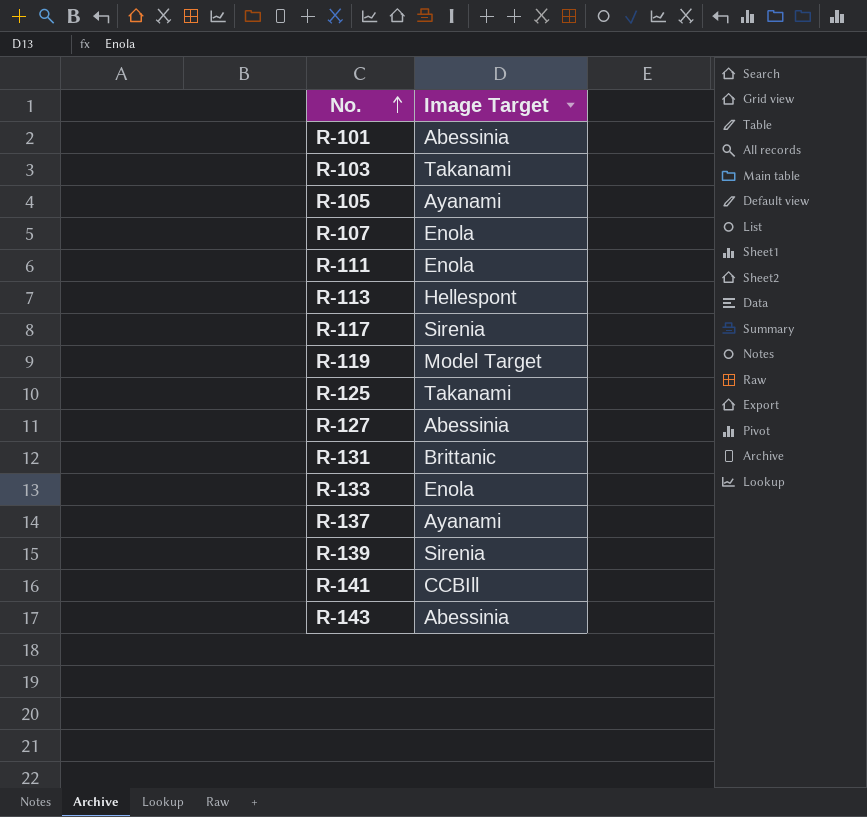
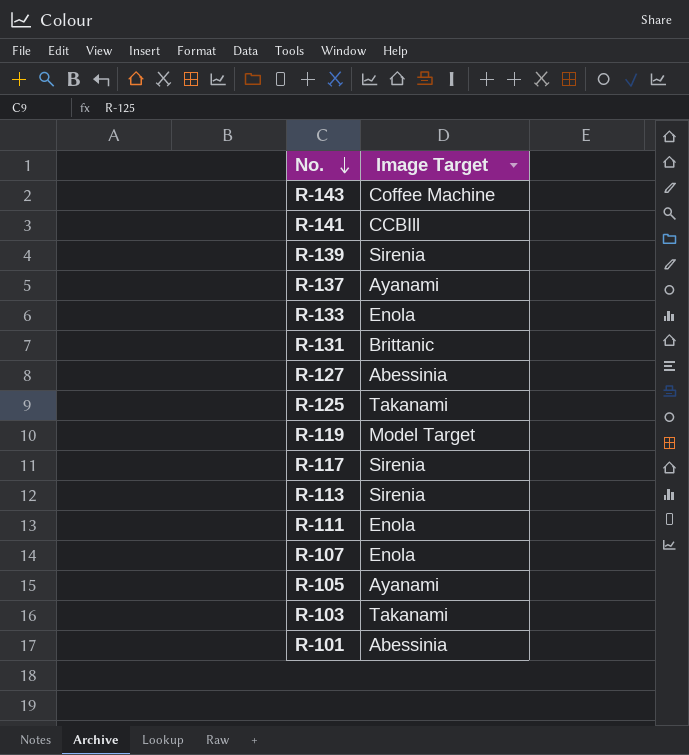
row order: No. ascending -> No. descending
R-143 | Image Target: Abessinia -> Coffee Machine
R-113 | Image Target: Hellespont -> Sirenia

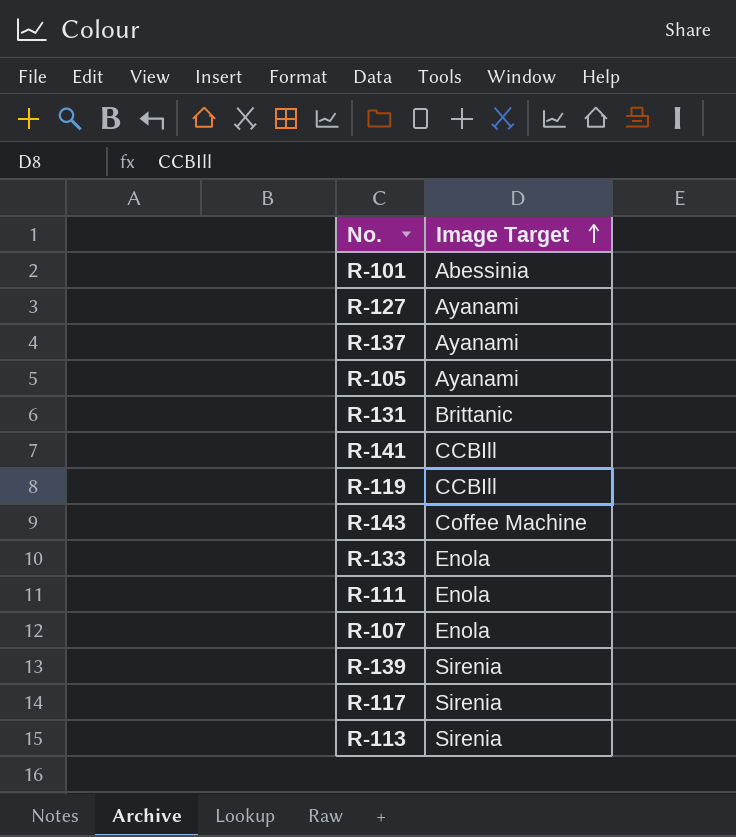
row order: No. descending -> Image Target ascending
row R-125: Takanami -> none
row R-103: Takanami -> none
R-127 | Image Target: Abessinia -> Ayanami
R-119 | Image Target: Model Target -> CCBIll

